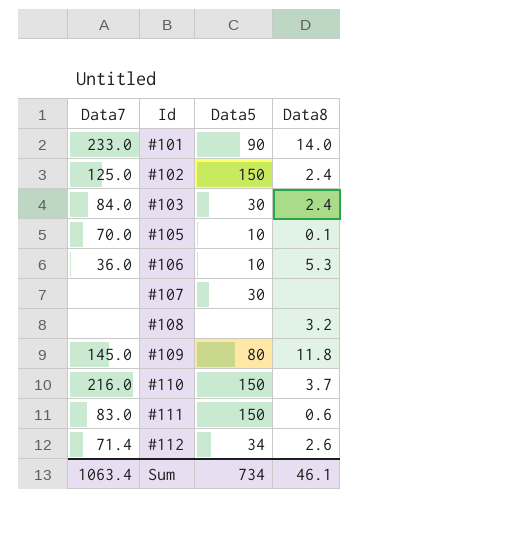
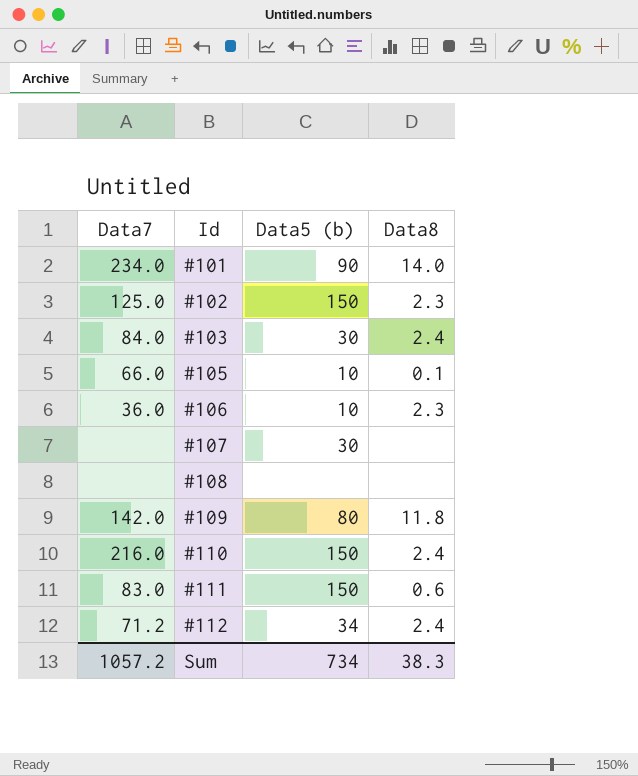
column name: Data5 -> Data5 (b)
#101 | Data7: 233.0 -> 234.0
#102 | Data8: 2.4 -> 2.3
#105 | Data7: 70.0 -> 66.0
#106 | Data8: 5.3 -> 2.3
#108 | Data8: 3.2 -> none
#109 | Data7: 145.0 -> 142.0
#110 | Data8: 3.7 -> 2.4
#112 | Data7: 71.4 -> 71.2
#112 | Data8: 2.6 -> 2.4
Sum | Data7: 1063.4 -> 1057.2
Sum | Data8: 46.1 -> 38.3

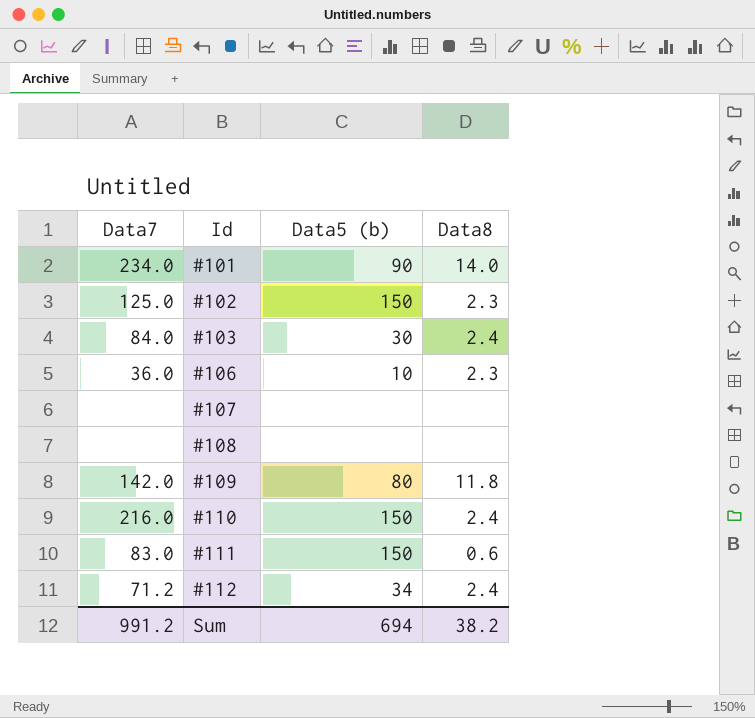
row #105: 66.0 | 10 | 0.1 -> none
#107 | Data5 (b): 30 -> none
Sum | Data7: 1057.2 -> 991.2
Sum | Data5 (b): 734 -> 694
Sum | Data8: 38.3 -> 38.2

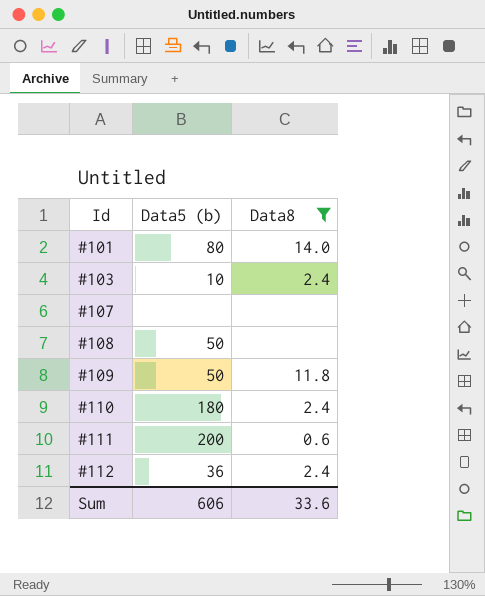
filter: none -> Data8 != 2.3
column Data7 | position: 1 -> none
#101 | Data5 (b): 90 -> 80
#103 | Data5 (b): 30 -> 10
#108 | Data5 (b): none -> 50
#109 | Data5 (b): 80 -> 50
#110 | Data5 (b): 150 -> 180
#111 | Data5 (b): 150 -> 200
#112 | Data5 (b): 34 -> 36
Sum | Data5 (b): 694 -> 606
Sum | Data8: 38.2 -> 33.6

